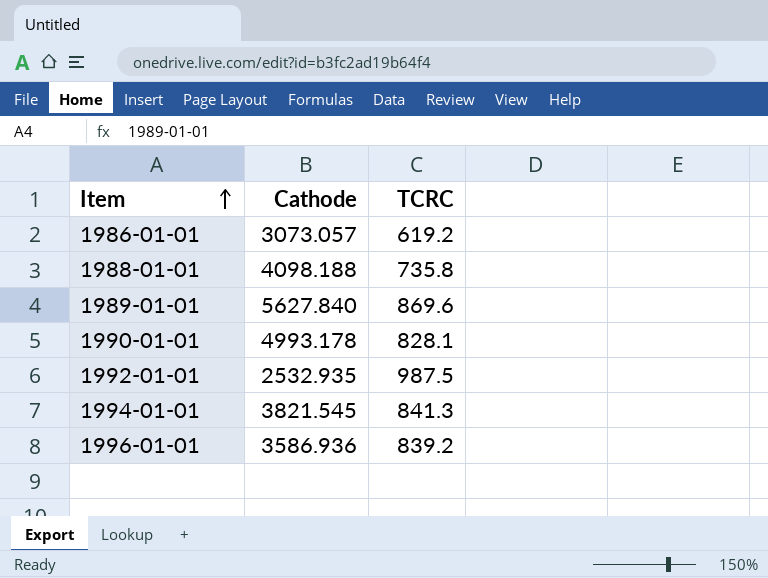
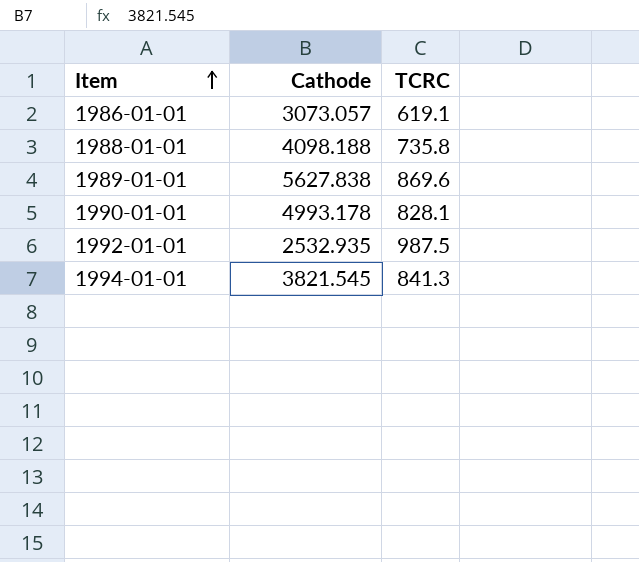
row 1996-01-01: 3586.936 | 839.2 -> none
1986-01-01 | TCRC: 619.2 -> 619.1
1989-01-01 | Cathode: 5627.840 -> 5627.838

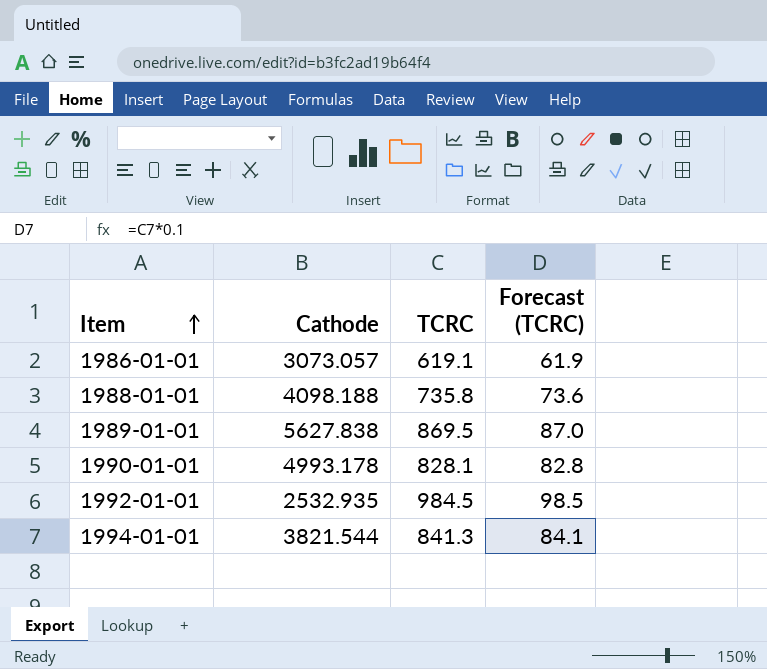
column Forecast (TCRC) | formula: none -> [TCRC] * 0.1
1989-01-01 | TCRC: 869.6 -> 869.5
1992-01-01 | TCRC: 987.5 -> 984.5
1994-01-01 | Cathode: 3821.545 -> 3821.544

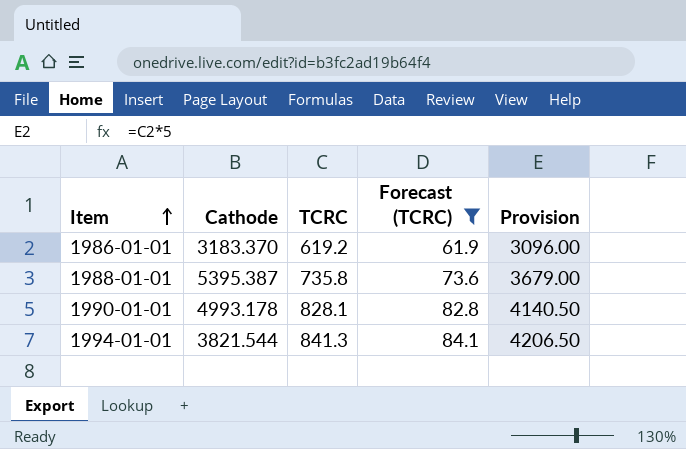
filter: none -> Forecast (TCRC) <= 84.1
column Provision | formula: none -> [TCRC] * 5
1986-01-01 | Cathode: 3073.057 -> 3183.370
1986-01-01 | TCRC: 619.1 -> 619.2
1988-01-01 | Cathode: 4098.188 -> 5395.387

